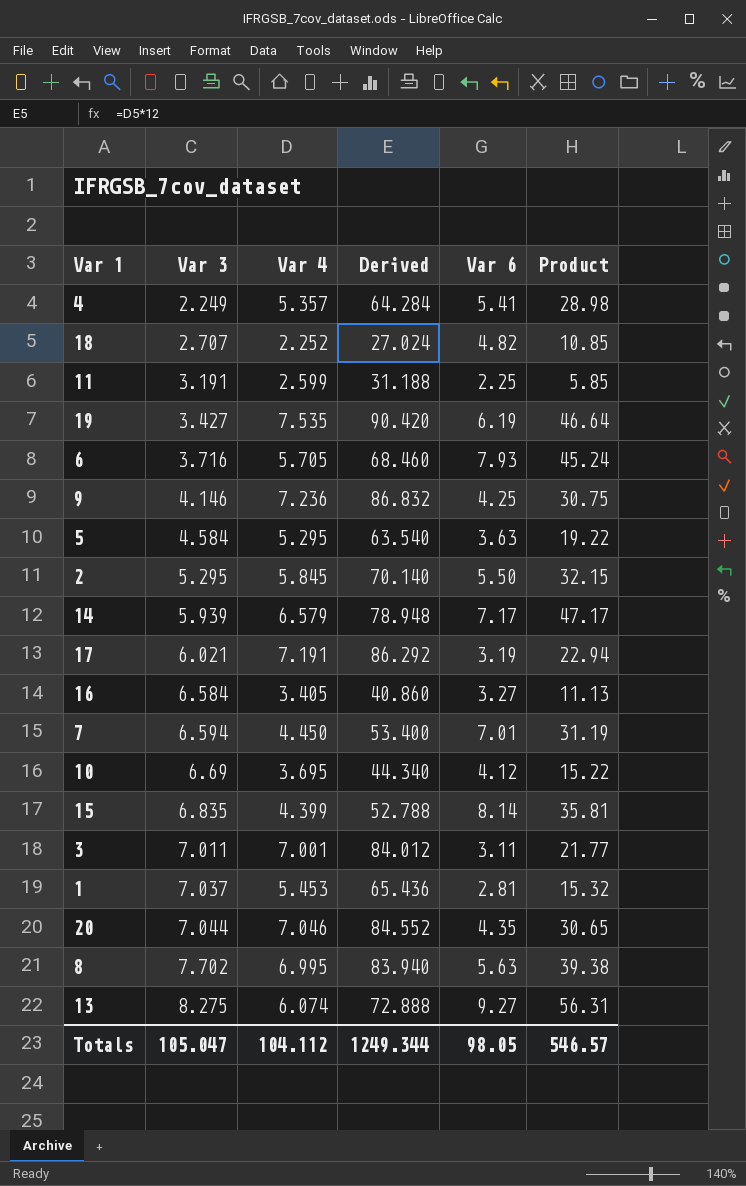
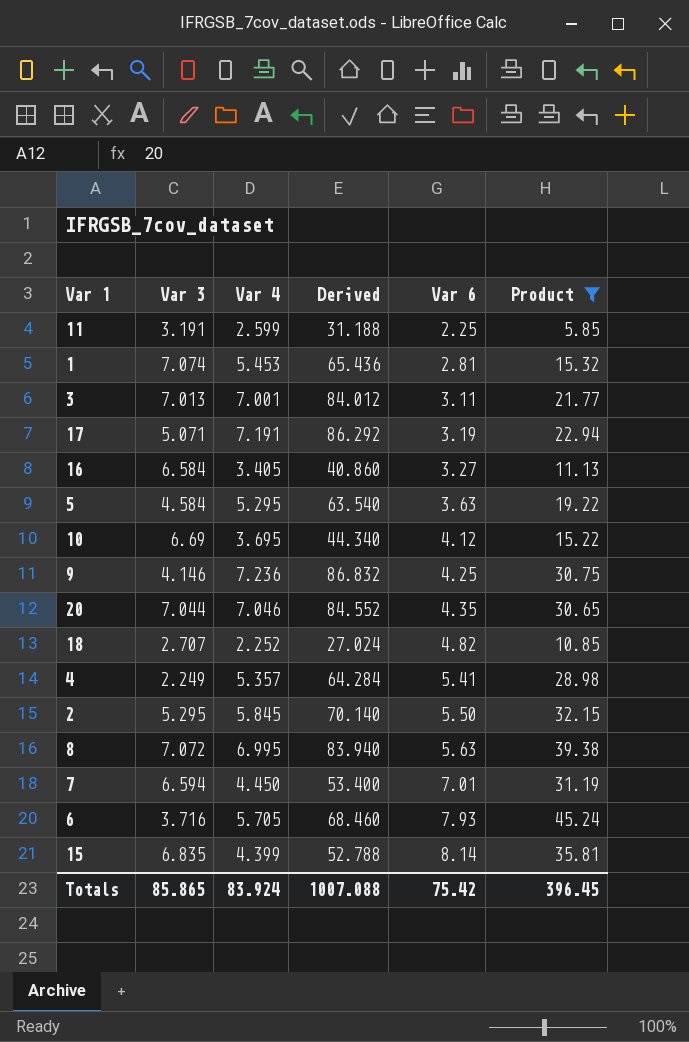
filter: none -> Product <= 45.24
row order: Var 3 ascending -> Var 6 ascending
1 | Var 3: 7.037 -> 7.074
3 | Var 3: 7.011 -> 7.013
17 | Var 3: 6.021 -> 5.071
8 | Var 3: 7.702 -> 7.072
Totals | Var 3: 105.047 -> 85.865
Totals | Var 4: 104.112 -> 83.924
Totals | Derived: 1249.344 -> 1007.088
Totals | Var 6: 98.05 -> 75.42
Totals | Product: 546.57 -> 396.45

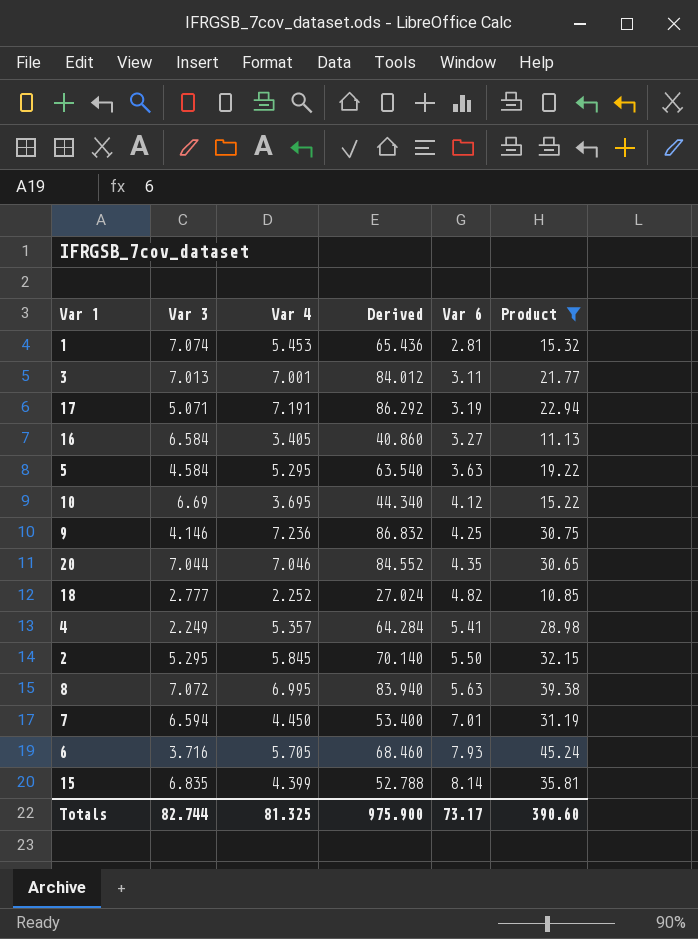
row 11: 3.191 | 2.599 | 31.188 | 2.25 | 5.85 -> none
18 | Var 3: 2.707 -> 2.777
Totals | Var 3: 85.865 -> 82.744
Totals | Var 4: 83.924 -> 81.325
Totals | Derived: 1007.088 -> 975.900
Totals | Var 6: 75.42 -> 73.17
Totals | Product: 396.45 -> 390.60

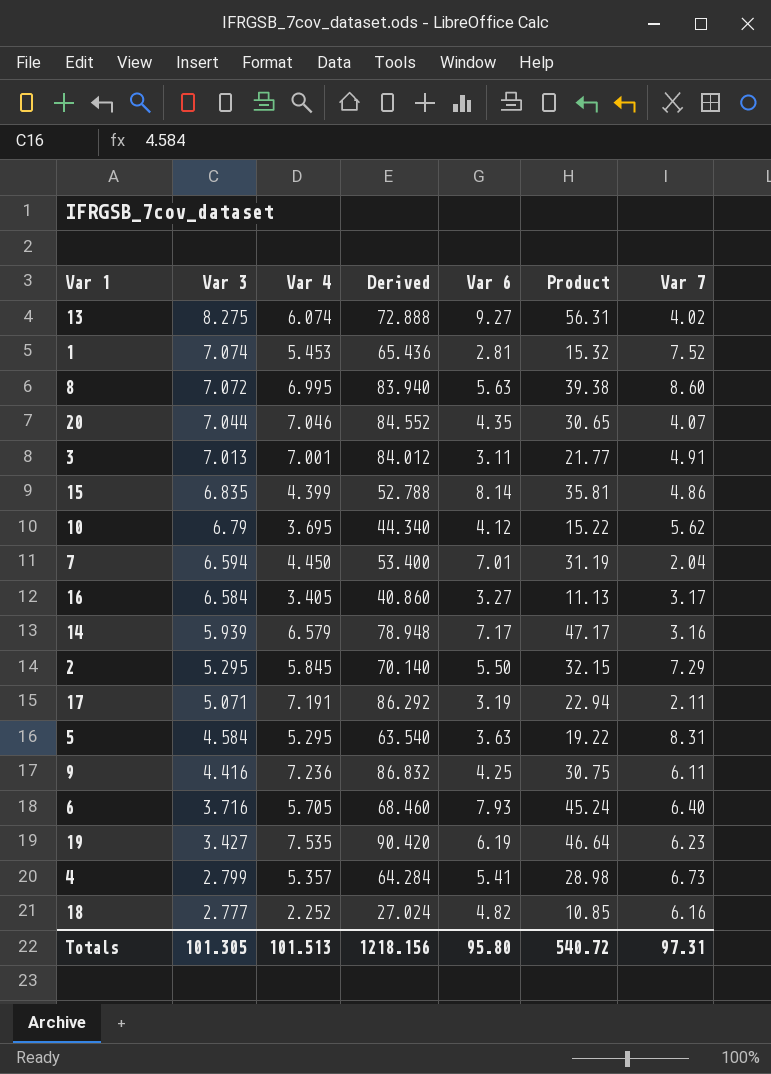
filter: Product <= 45.24 -> none
row order: Var 6 ascending -> Var 3 descending
column Var 7 | position: none -> 7
10 | Var 3: 6.69 -> 6.79
9 | Var 3: 4.146 -> 4.416
4 | Var 3: 2.249 -> 2.799
Totals | Var 3: 82.744 -> 101.305
Totals | Var 4: 81.325 -> 101.513
Totals | Derived: 975.900 -> 1218.156
Totals | Var 6: 73.17 -> 95.80
Totals | Product: 390.60 -> 540.72

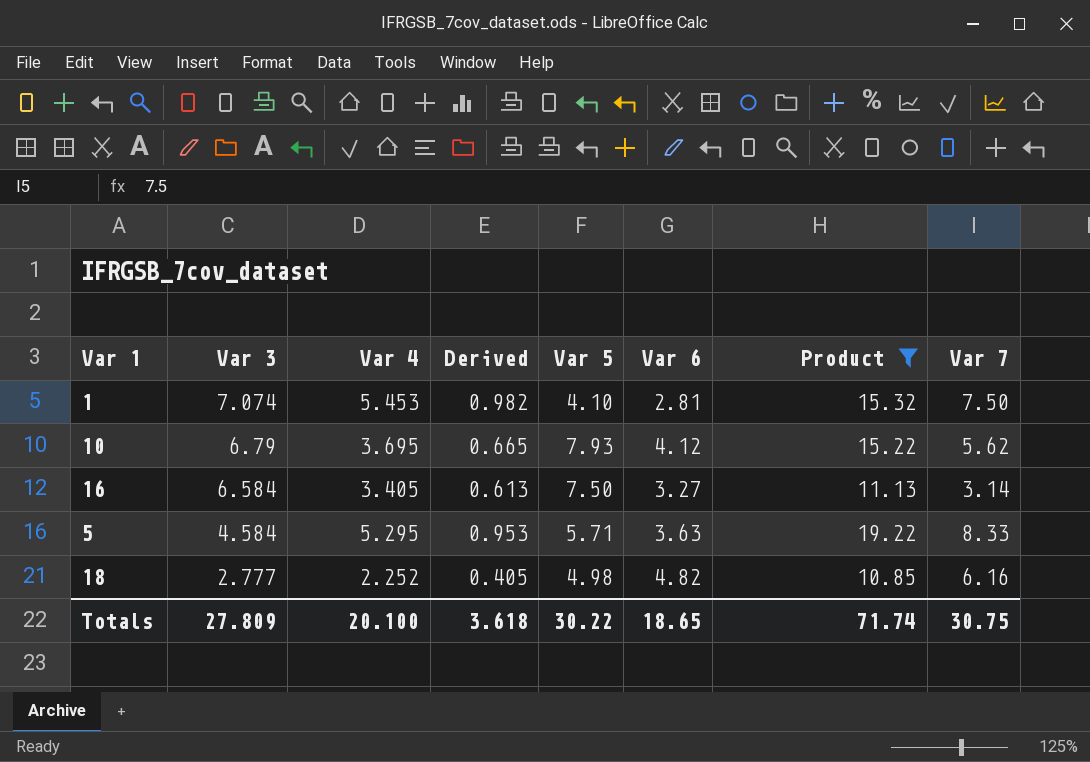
filter: none -> Product <= 19.22
column Derived | formula: [Var 4] * 12 -> [Var 4] * 0.18
column Var 5 | position: none -> 5
1 | Var 7: 7.52 -> 7.50
16 | Var 7: 3.17 -> 3.14
5 | Var 7: 8.31 -> 8.33
Totals | Var 3: 101.305 -> 27.809
Totals | Var 4: 101.513 -> 20.100
Totals | Derived: 1218.156 -> 3.618
Totals | Var 6: 95.80 -> 18.65
Totals | Product: 540.72 -> 71.74
Totals | Var 7: 97.31 -> 30.75

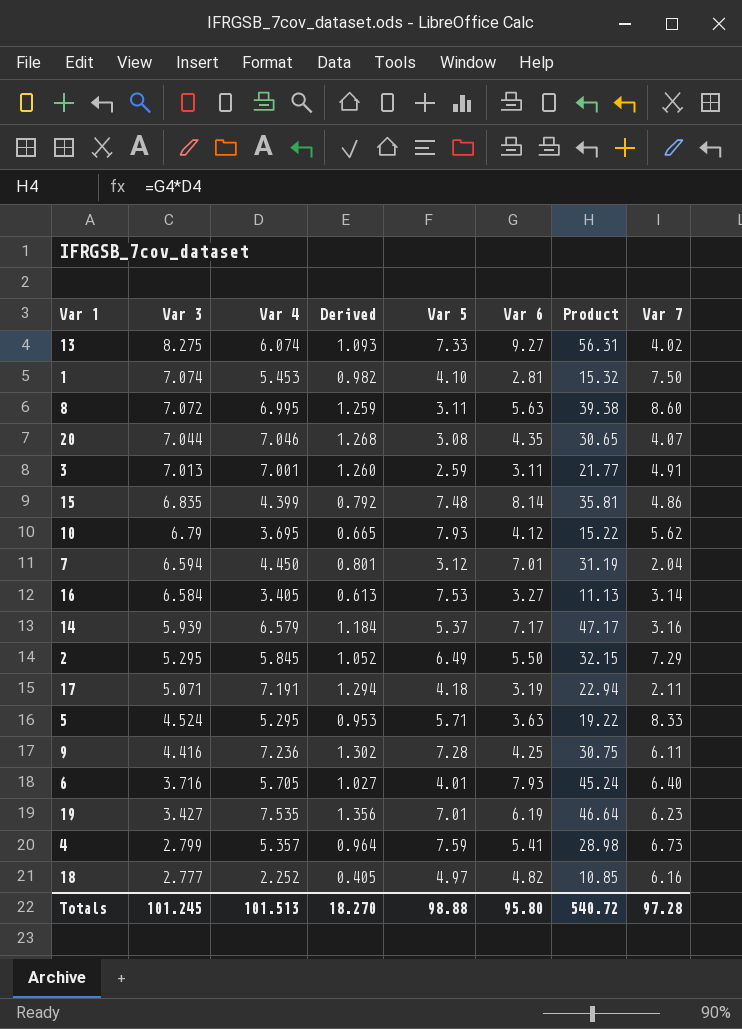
filter: Product <= 19.22 -> none
16 | Var 5: 7.50 -> 7.53
5 | Var 3: 4.584 -> 4.524
18 | Var 5: 4.98 -> 4.97
Totals | Var 3: 27.809 -> 101.245
Totals | Var 4: 20.100 -> 101.513
Totals | Derived: 3.618 -> 18.270
Totals | Var 5: 30.22 -> 98.88
Totals | Var 6: 18.65 -> 95.80
Totals | Product: 71.74 -> 540.72
Totals | Var 7: 30.75 -> 97.28

